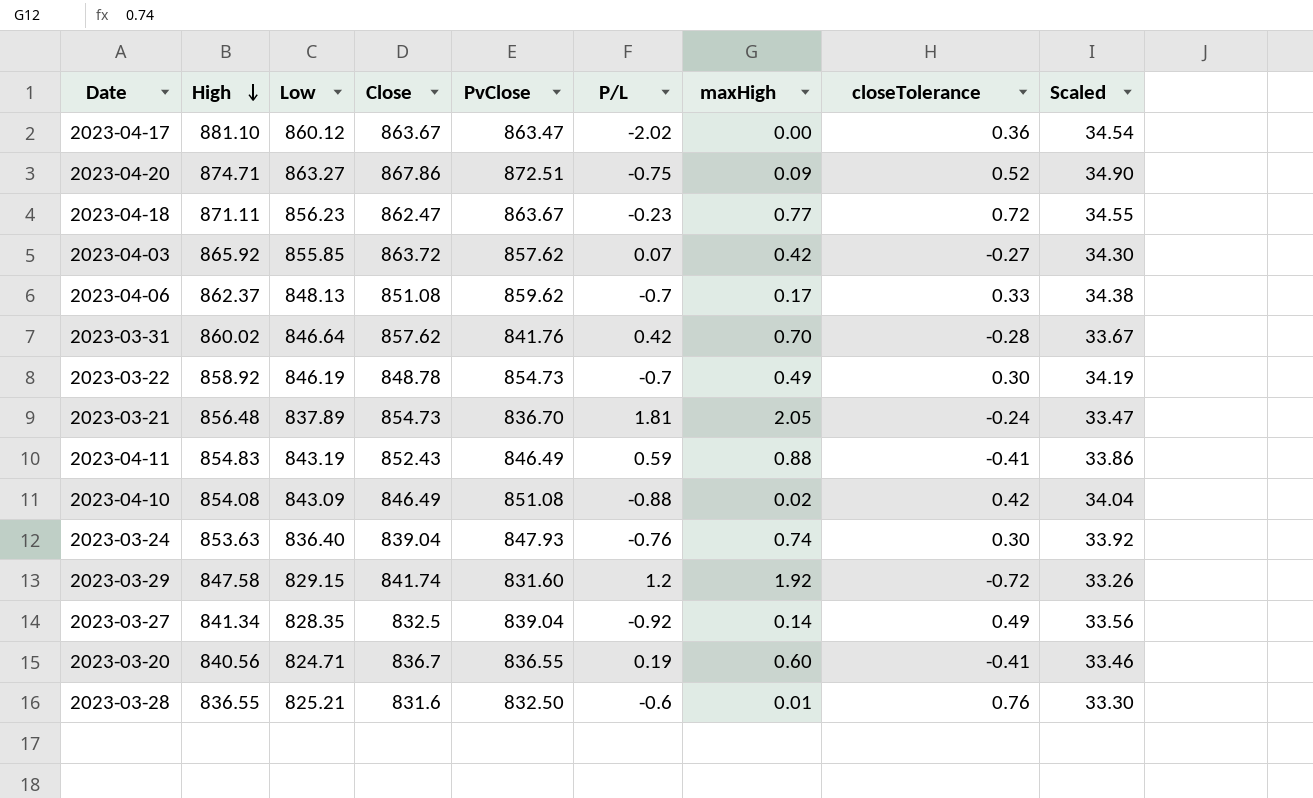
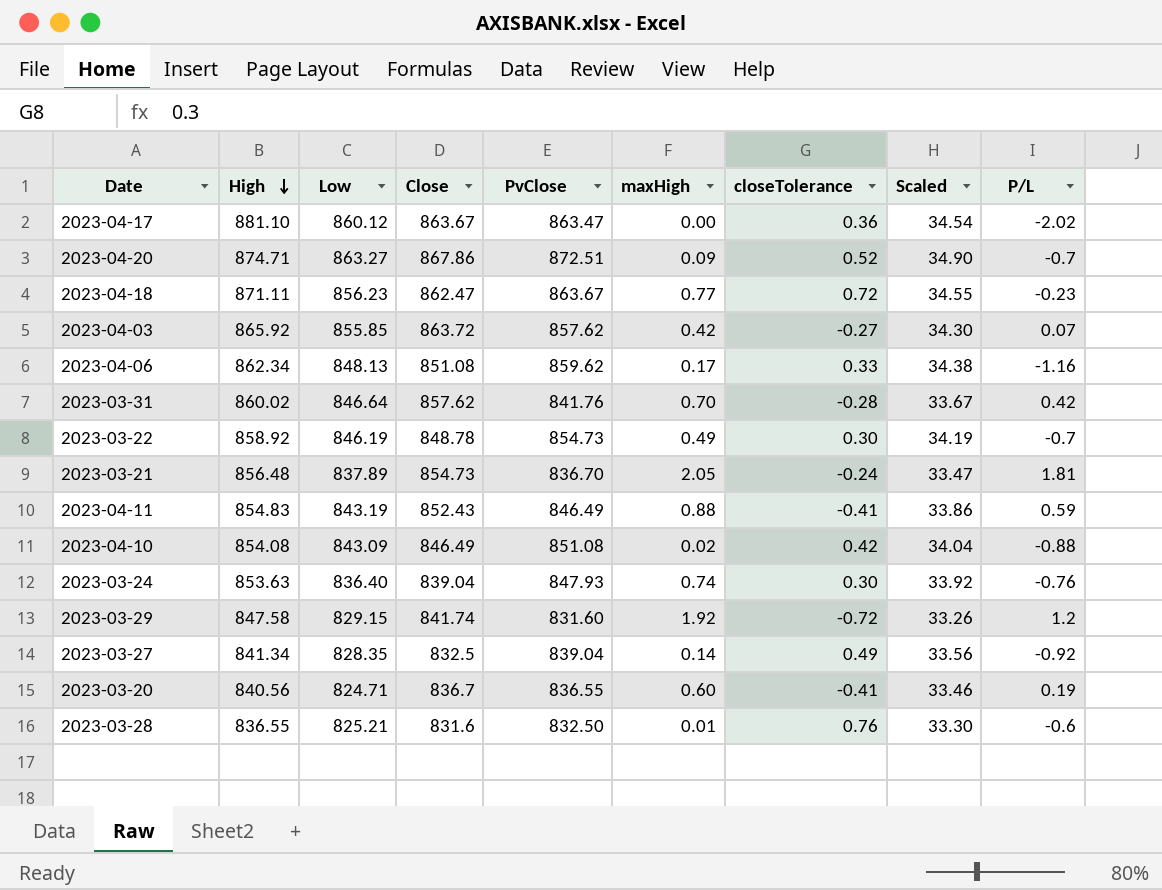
column P/L | position: 6 -> 9
2023-04-20 | P/L: -0.75 -> -0.7
2023-04-06 | High: 862.37 -> 862.34
2023-04-06 | P/L: -0.7 -> -1.16

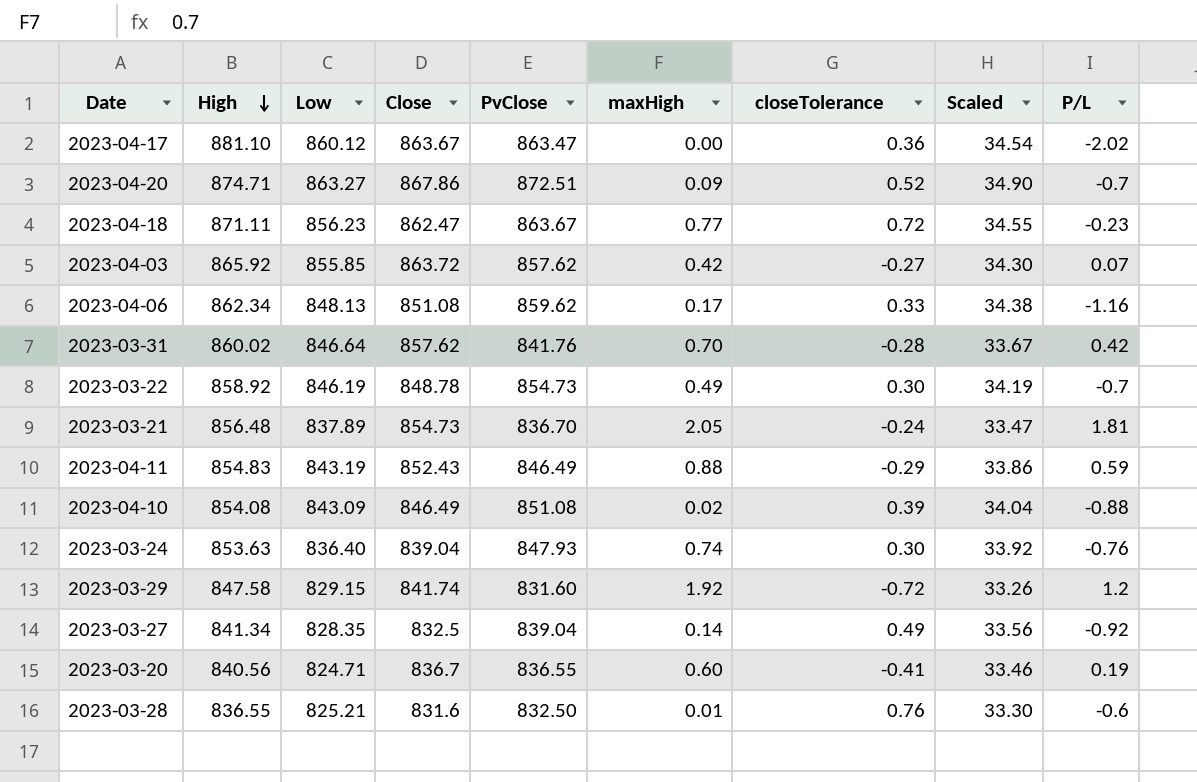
2023-04-11 | closeTolerance: -0.41 -> -0.29
2023-04-10 | closeTolerance: 0.42 -> 0.39

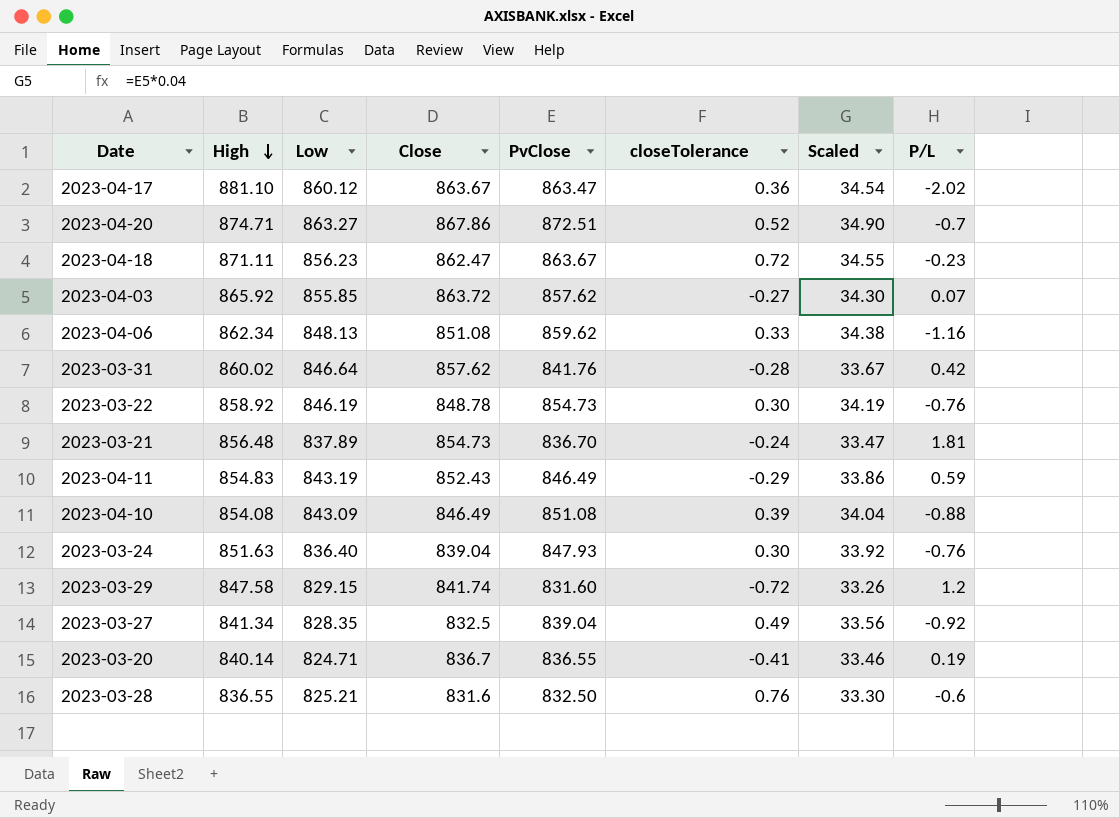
column maxHigh | position: 6 -> none
2023-03-22 | P/L: -0.7 -> -0.76
2023-03-24 | High: 853.63 -> 851.63
2023-03-20 | High: 840.56 -> 840.14

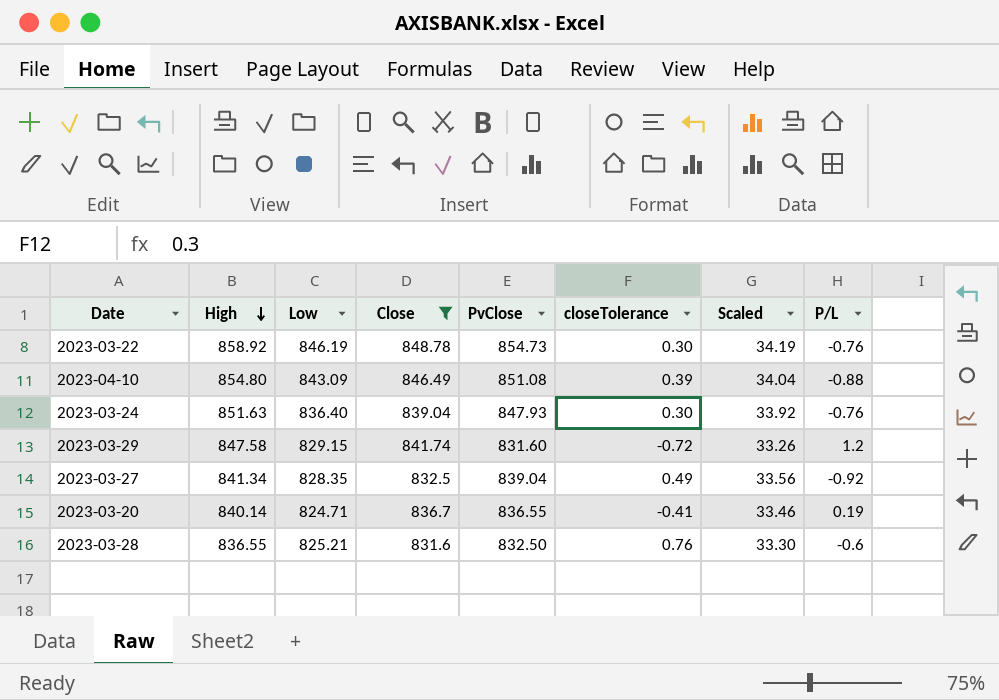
filter: none -> Close <= 848.78
2023-04-10 | High: 854.08 -> 854.80

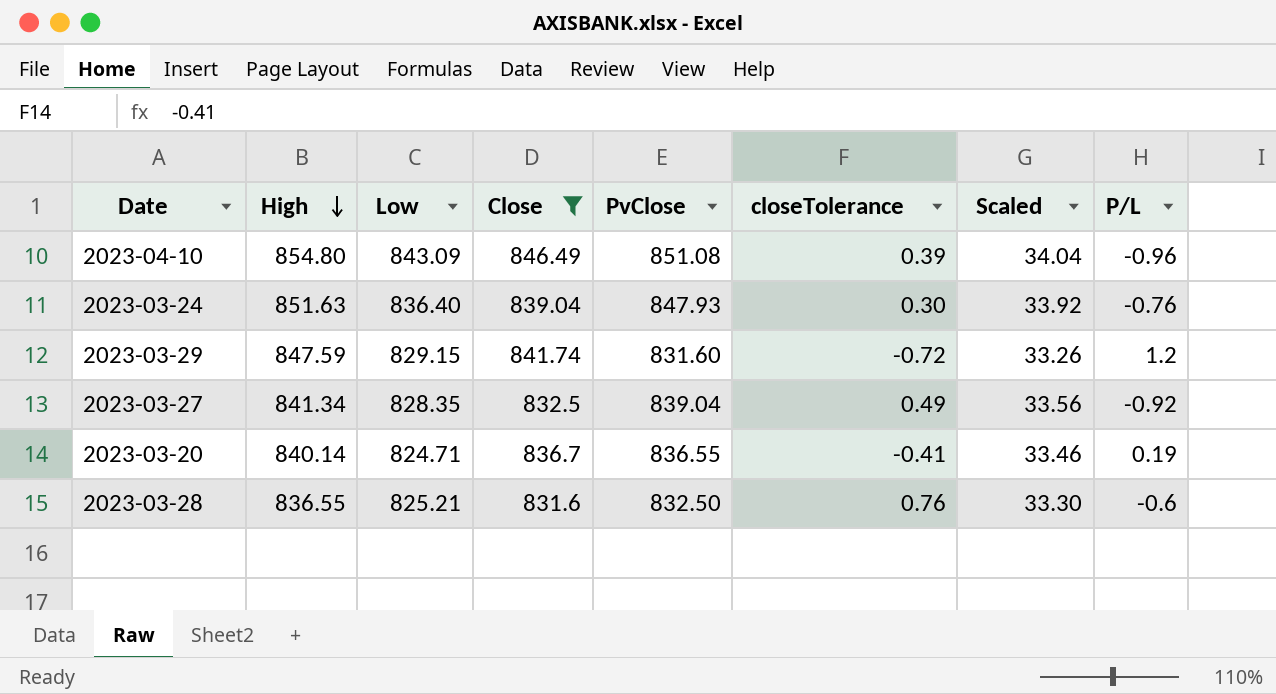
row 2023-03-22: 858.92 | 846.19 | 848.78 | 854.73 | 0.30 | 34.19 | -0.76 -> none
2023-04-10 | P/L: -0.88 -> -0.96
2023-03-29 | High: 847.58 -> 847.59

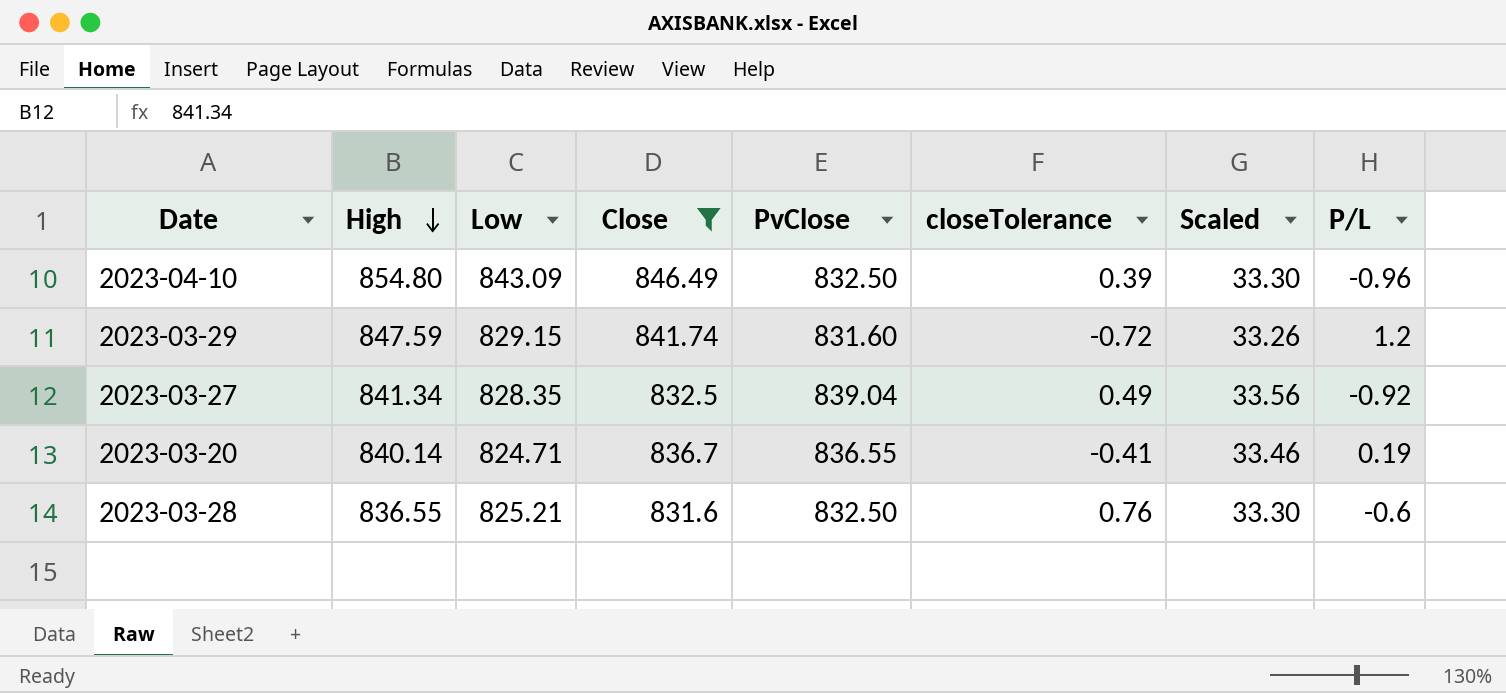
row 2023-03-24: 851.63 | 836.40 | 839.04 | 847.93 | 0.30 | 33.92 | -0.76 -> none
2023-04-10 | PvClose: 851.08 -> 832.50
2023-04-10 | Scaled: 34.04 -> 33.30

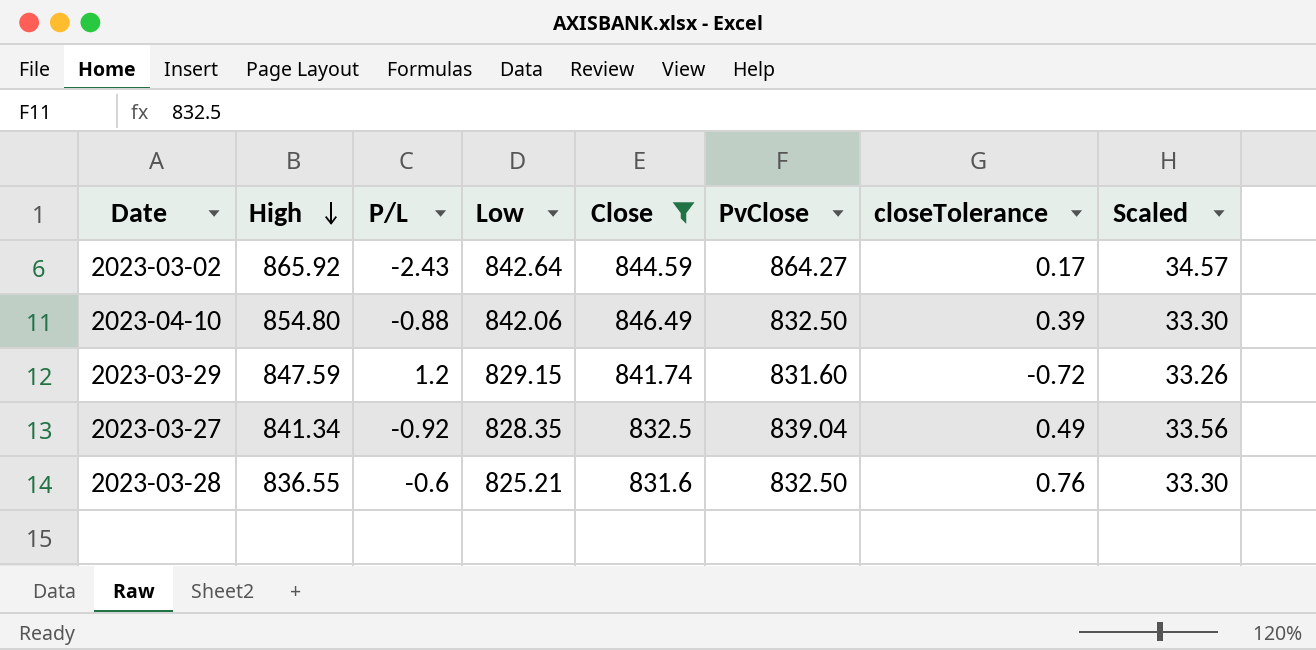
column P/L | position: 8 -> 3
row 2023-03-20: 840.14 | 824.71 | 836.7 | 836.55 | -0.41 | 33.46 | 0.19 -> none
row 2023-03-02: none -> 865.92 | -2.43 | 842.64 | 844.59 | 864.27 | 0.17 | 34.57
2023-04-10 | P/L: -0.96 -> -0.88
2023-04-10 | Low: 843.09 -> 842.06

